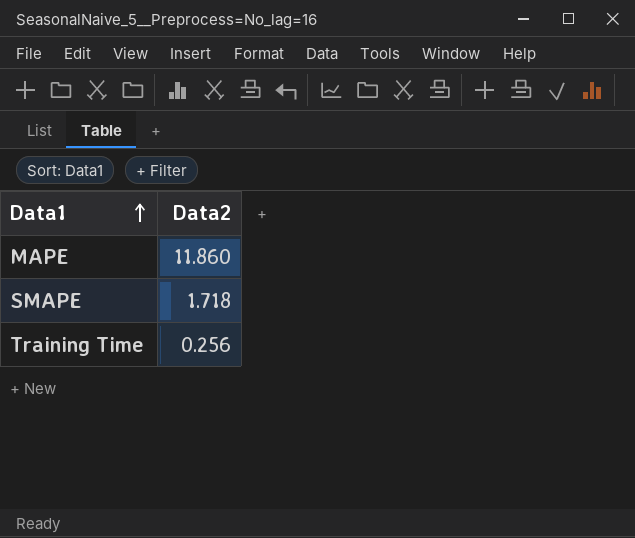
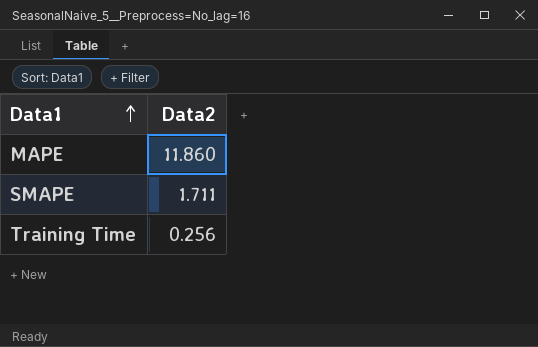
SMAPE | Data2: 1.718 -> 1.711

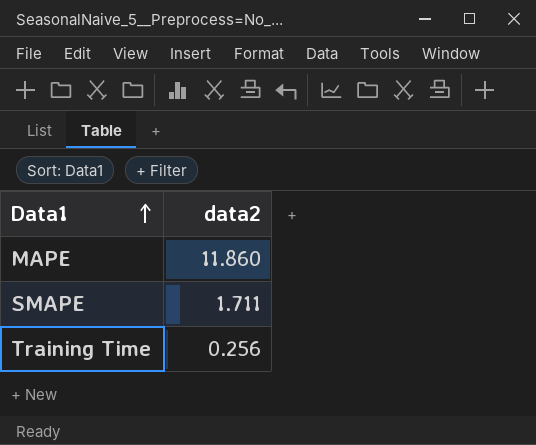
column name: Data2 -> data2

